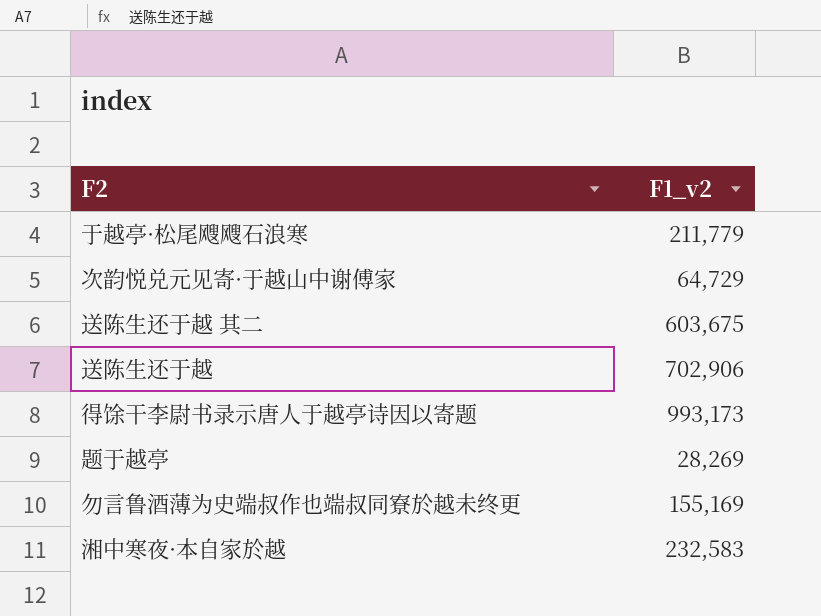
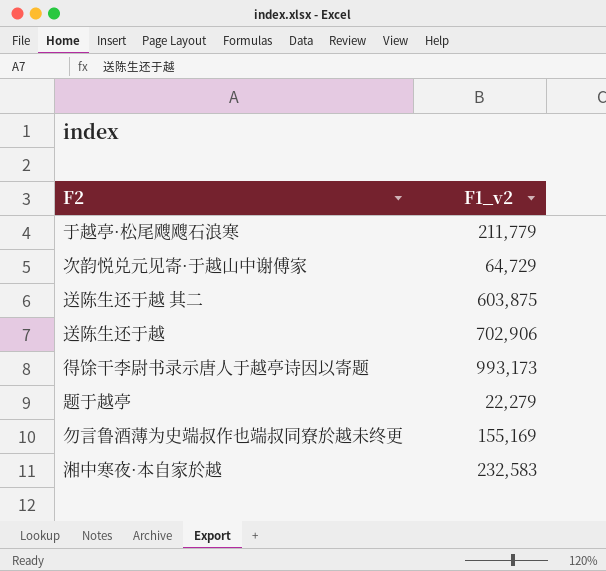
送陈生还于越 其二 | F1_v2: 603,675 -> 603,875
题于越亭 | F1_v2: 28,269 -> 22,279

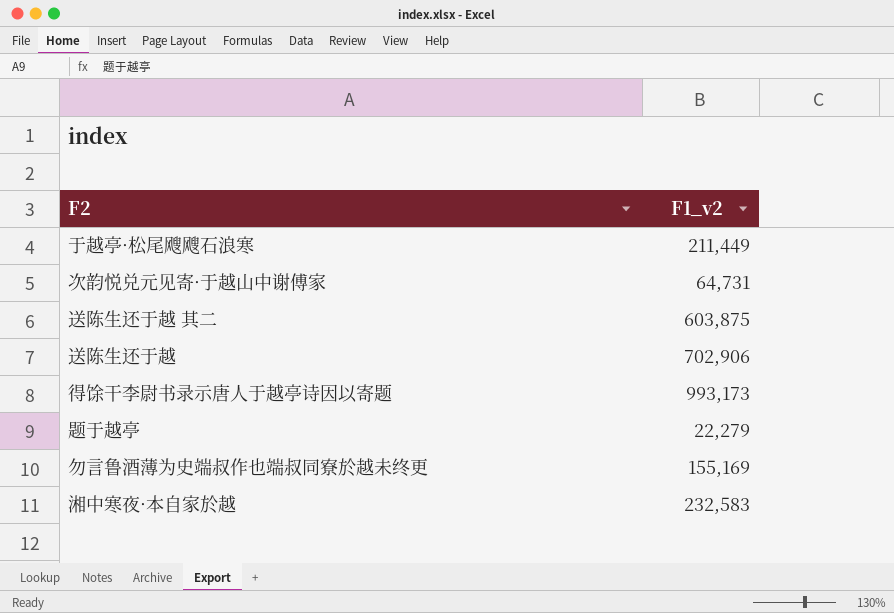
于越亭·松尾飕飕石浪寒 | F1_v2: 211,779 -> 211,449
次韵悦兑元见寄·于越山中谢傅家 | F1_v2: 64,729 -> 64,731

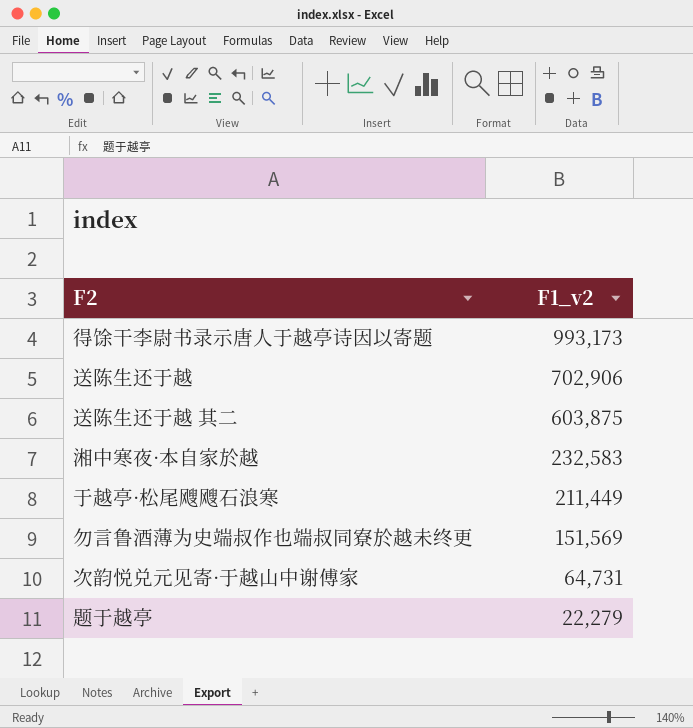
row order: none -> F1_v2 descending
勿言鲁酒薄为史端叔作也端叔同寮於越未终更 | F1_v2: 155,169 -> 151,569

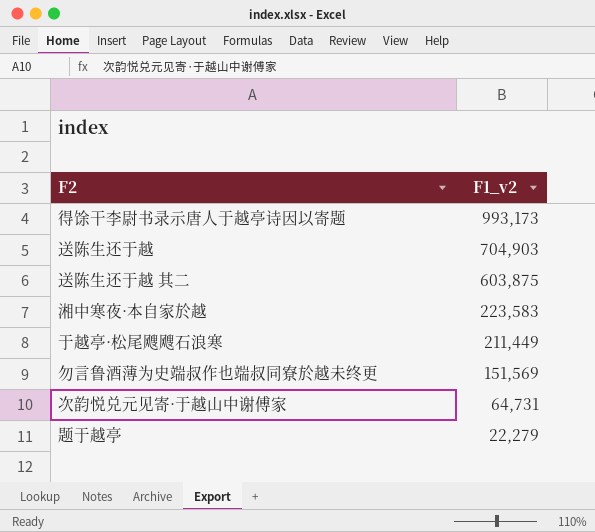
送陈生还于越 | F1_v2: 702,906 -> 704,903
湘中寒夜·本自家於越 | F1_v2: 232,583 -> 223,583

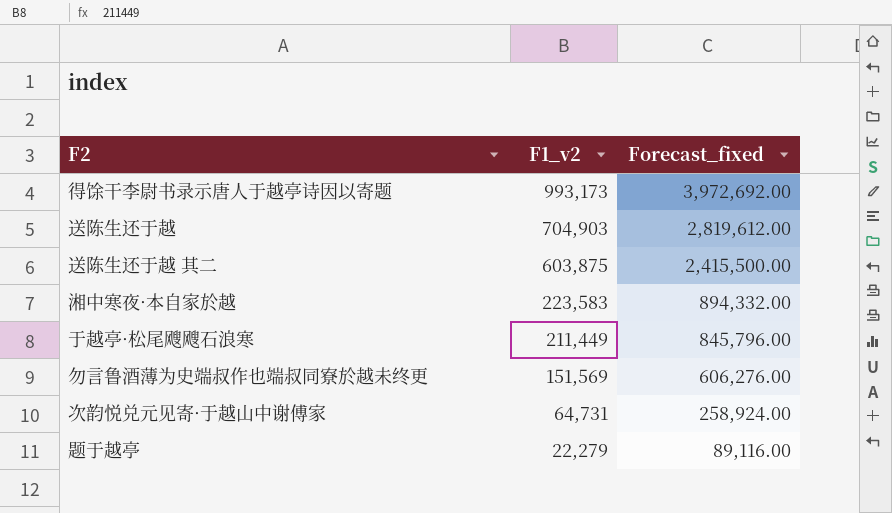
column Forecast_fixed | formula: none -> [F1_v2] * 4

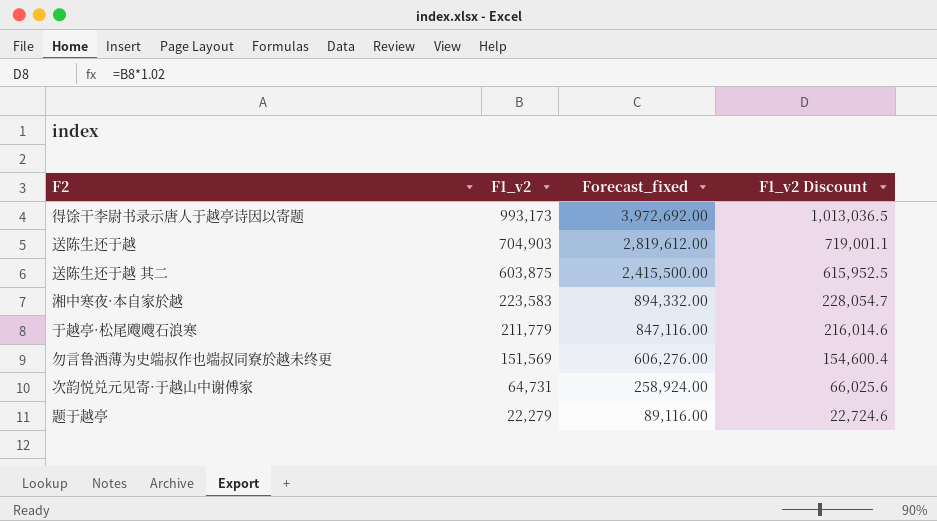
column F1_v2 Discount | formula: none -> [F1_v2] * 1.02
于越亭·松尾飕飕石浪寒 | F1_v2: 211,449 -> 211,779
于越亭·松尾飕飕石浪寒 | Forecast_fixed: 845,796.00 -> 847,116.00

